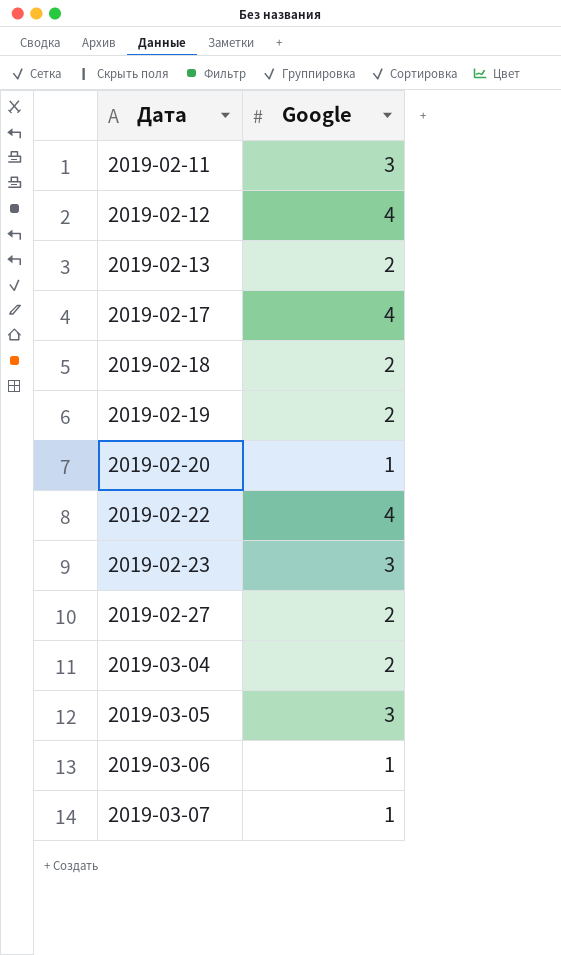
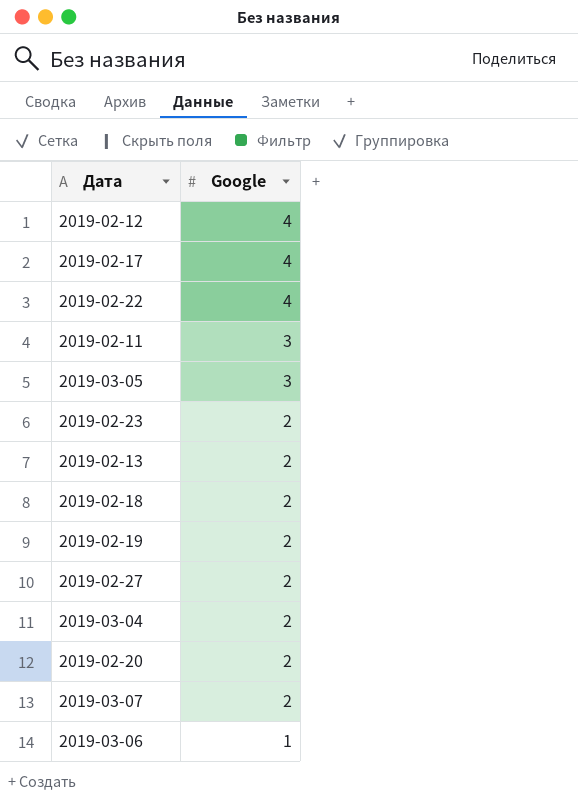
row order: Дата ascending -> Google descending
2019-02-23 | Google: 3 -> 2
2019-02-20 | Google: 1 -> 2
2019-03-07 | Google: 1 -> 2

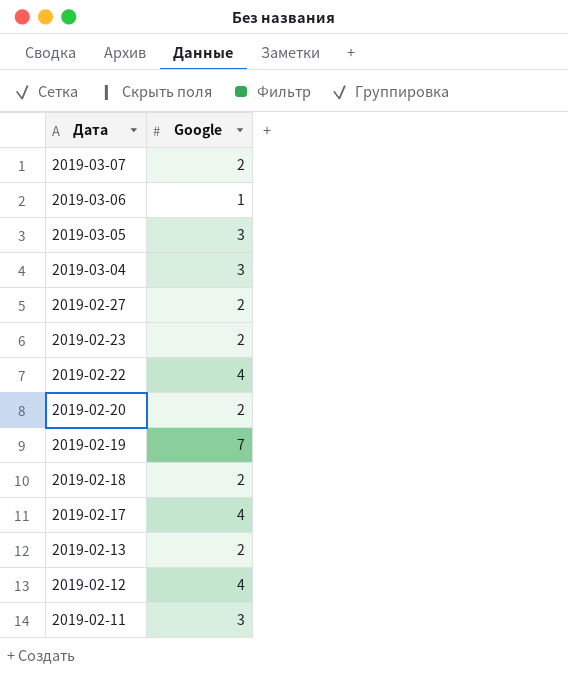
row order: Google descending -> Дата descending
2019-03-04 | Google: 2 -> 3
2019-02-19 | Google: 2 -> 7

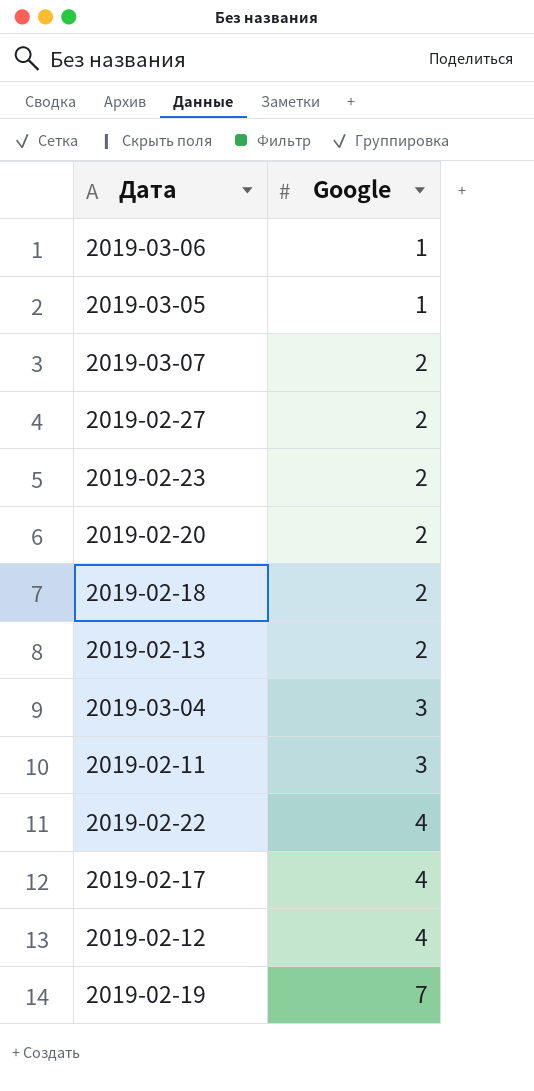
row order: Дата descending -> Google ascending
2019-03-05 | Google: 3 -> 1

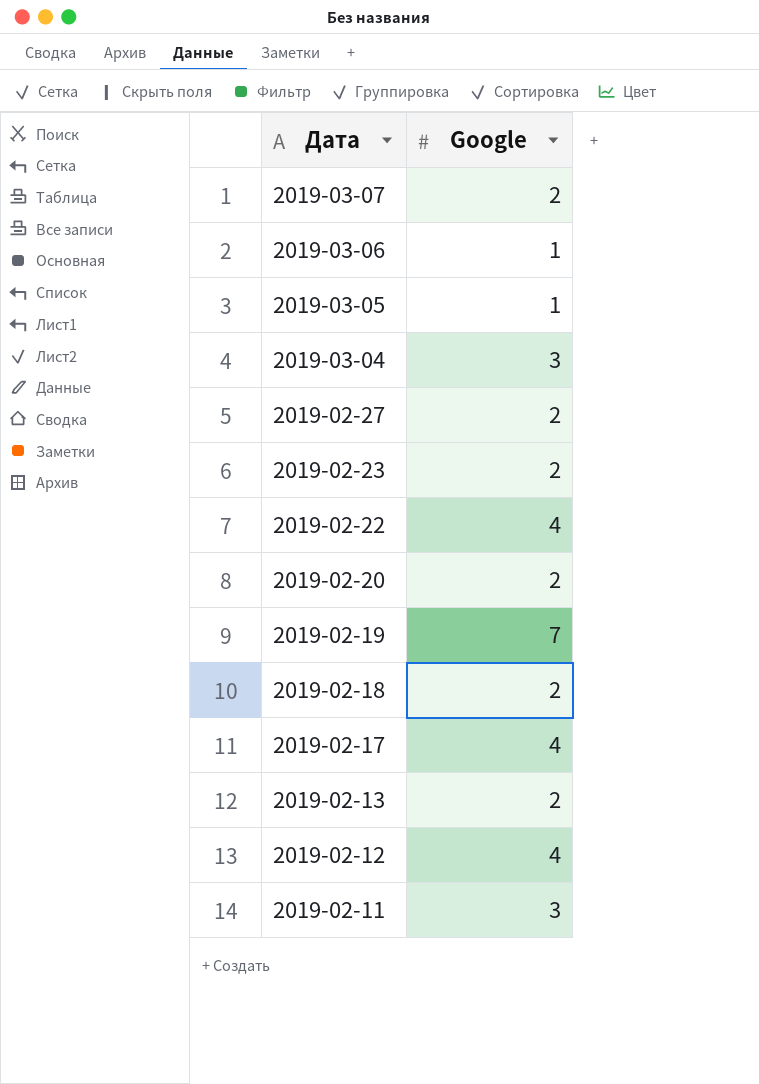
row order: Google ascending -> Дата descending

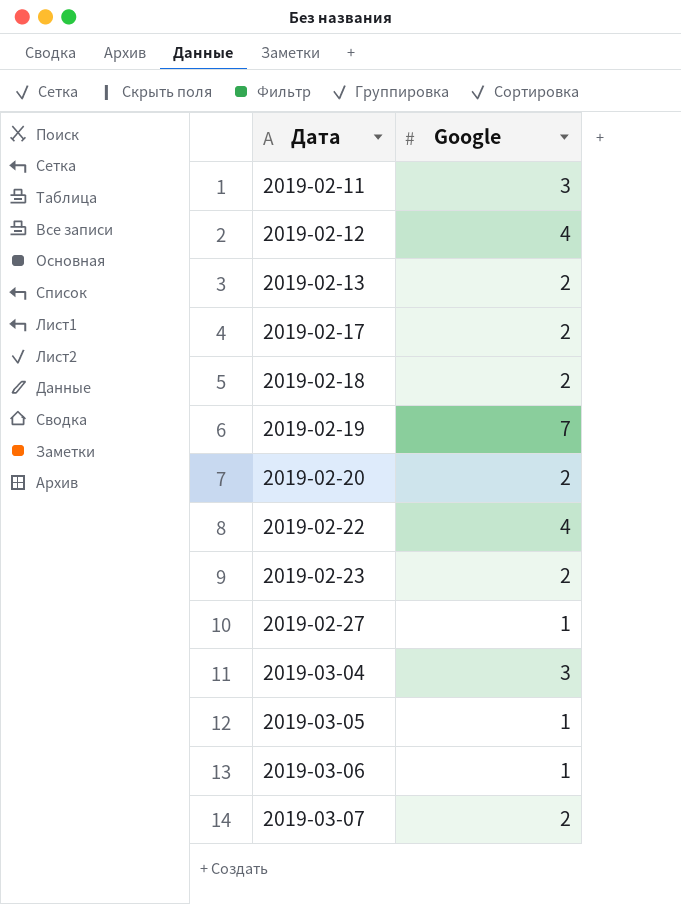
row order: Дата descending -> Дата ascending
2019-02-17 | Google: 4 -> 2
2019-02-27 | Google: 2 -> 1

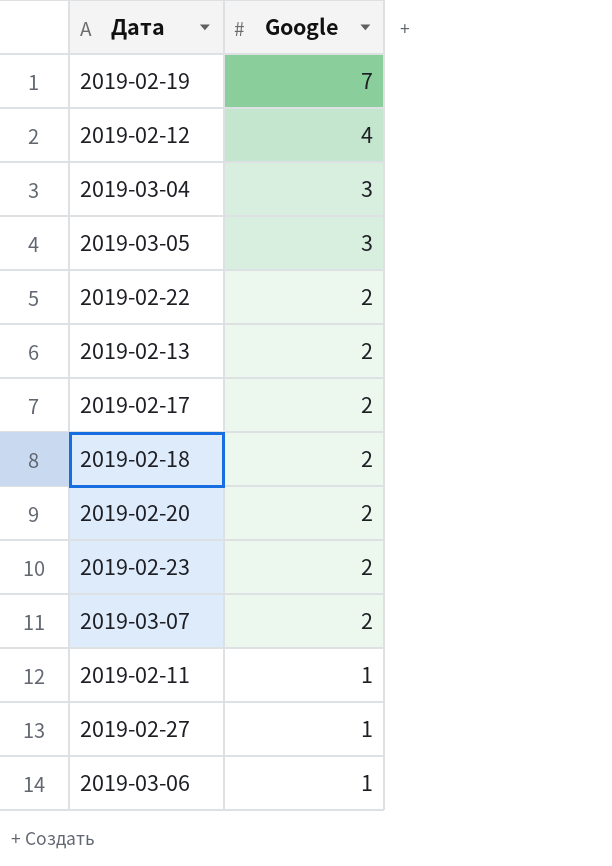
row order: Дата ascending -> Google descending
2019-03-05 | Google: 1 -> 3
2019-02-22 | Google: 4 -> 2
2019-02-11 | Google: 3 -> 1

